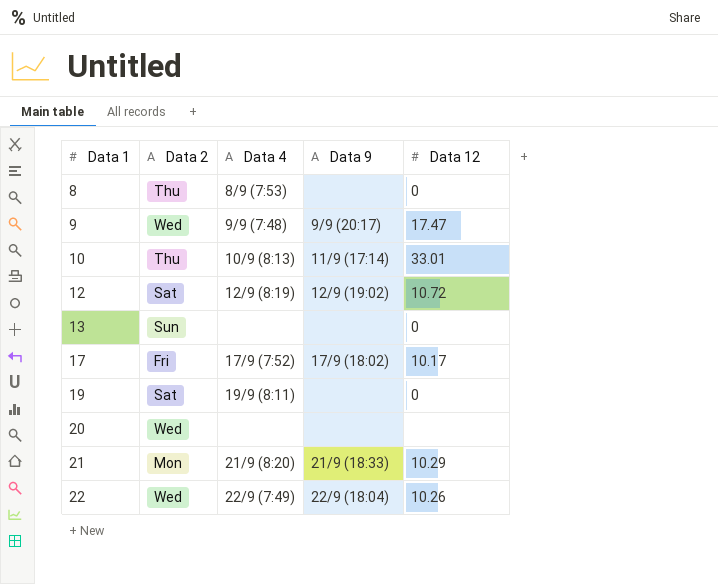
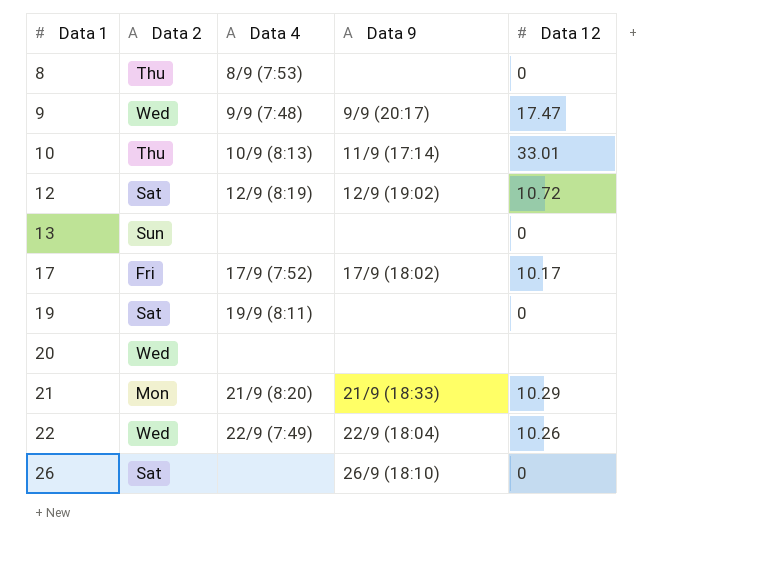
row 26: none -> Sat | none | 26/9 (18:10) | 0

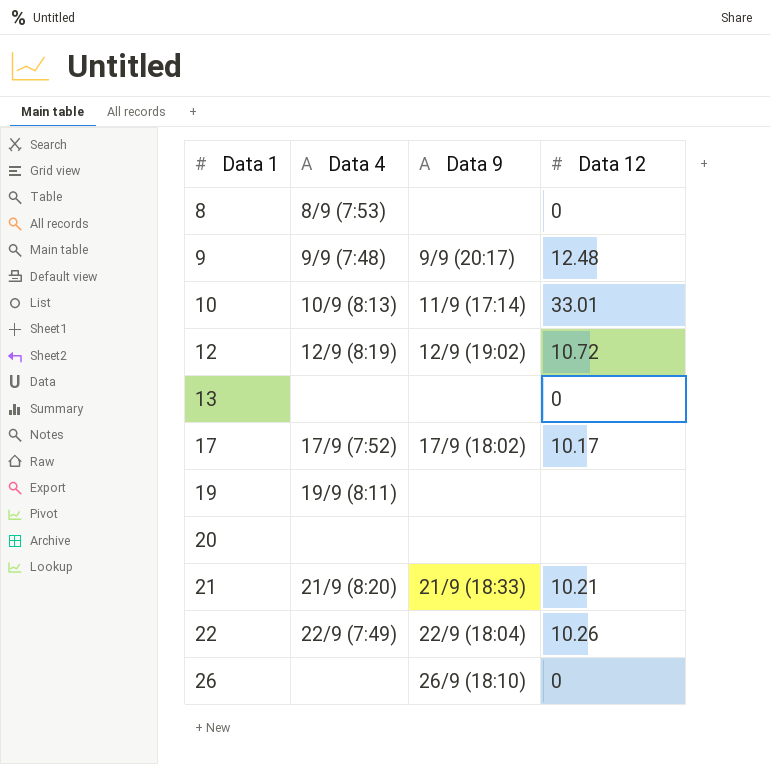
column Data 2 | position: 2 -> none
9 | Data 12: 17.47 -> 12.48
19 | Data 12: 0 -> none
21 | Data 12: 10.29 -> 10.21

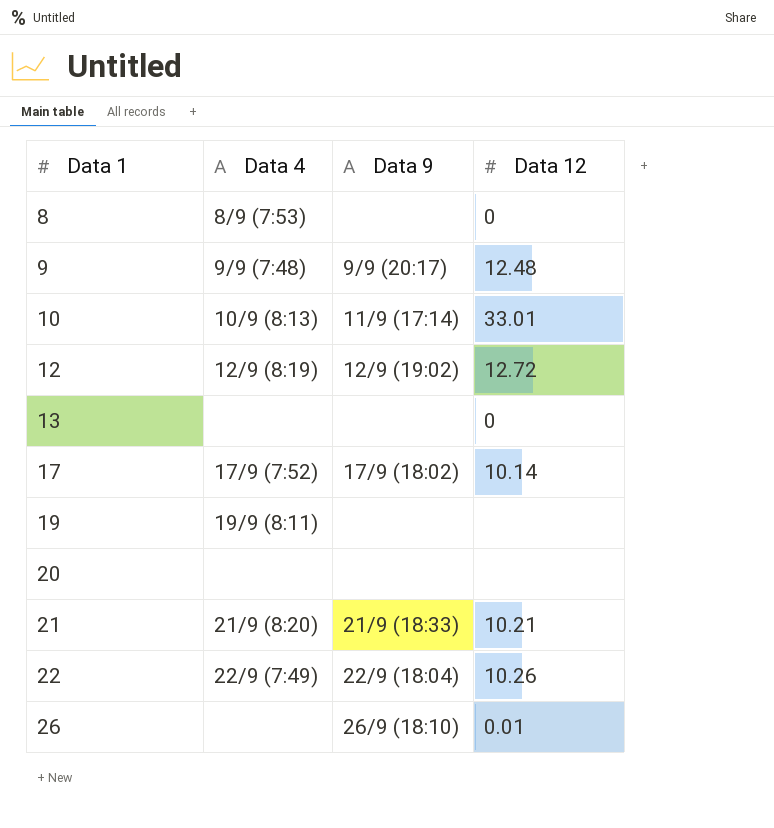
12 | Data 12: 10.72 -> 12.72
17 | Data 12: 10.17 -> 10.14
26 | Data 12: 0 -> 0.01

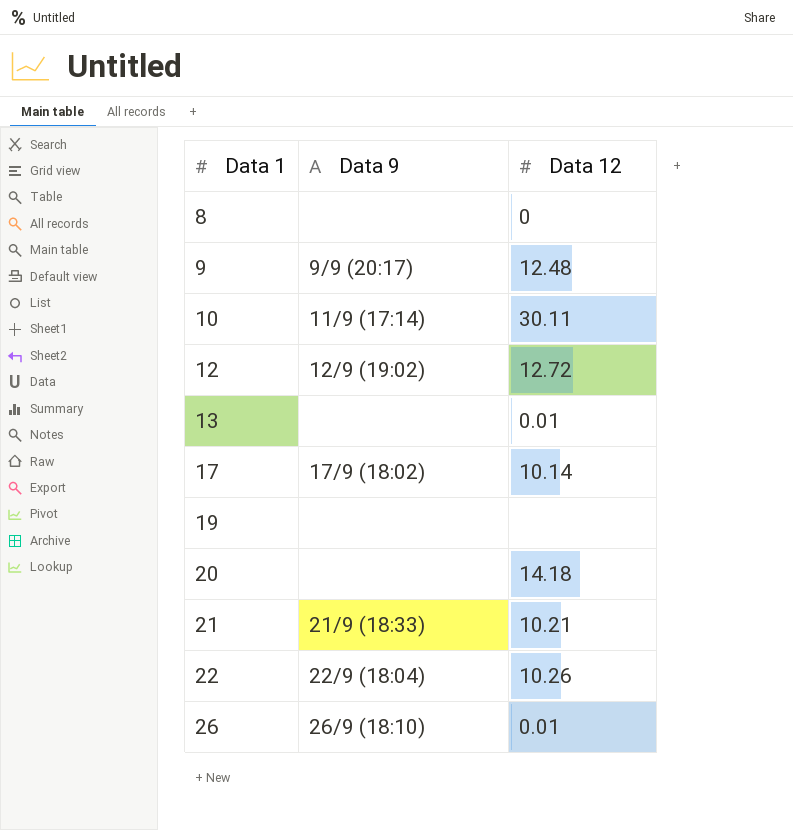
column Data 4 | position: 2 -> none
10 | Data 12: 33.01 -> 30.11
13 | Data 12: 0 -> 0.01
20 | Data 12: none -> 14.18

